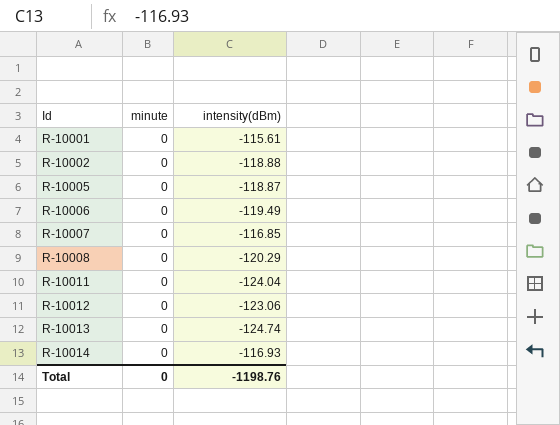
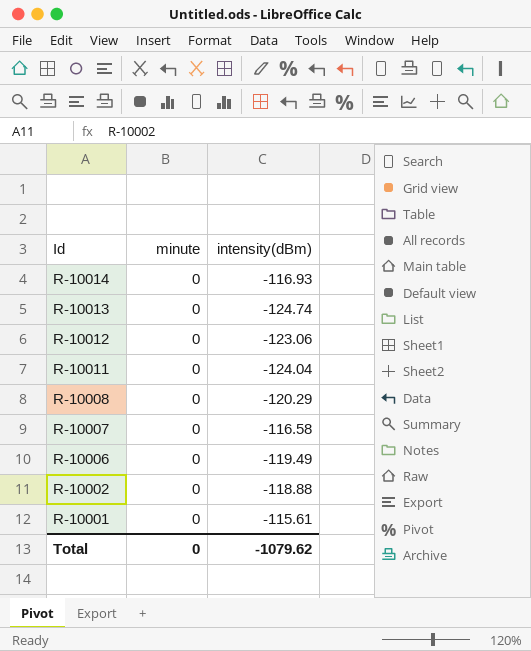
row order: Id ascending -> Id descending
row R-10005: 0 | -118.87 -> none
R-10007 | intensity(dBm): -116.85 -> -116.58
Total | intensity(dBm): -1198.76 -> -1079.62

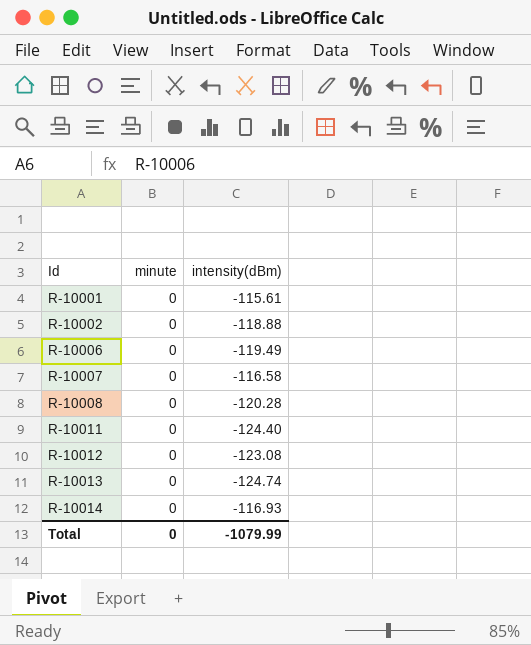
row order: Id descending -> Id ascending
R-10008 | intensity(dBm): -120.29 -> -120.28
R-10011 | intensity(dBm): -124.04 -> -124.40
R-10012 | intensity(dBm): -123.06 -> -123.08
Total | intensity(dBm): -1079.62 -> -1079.99

